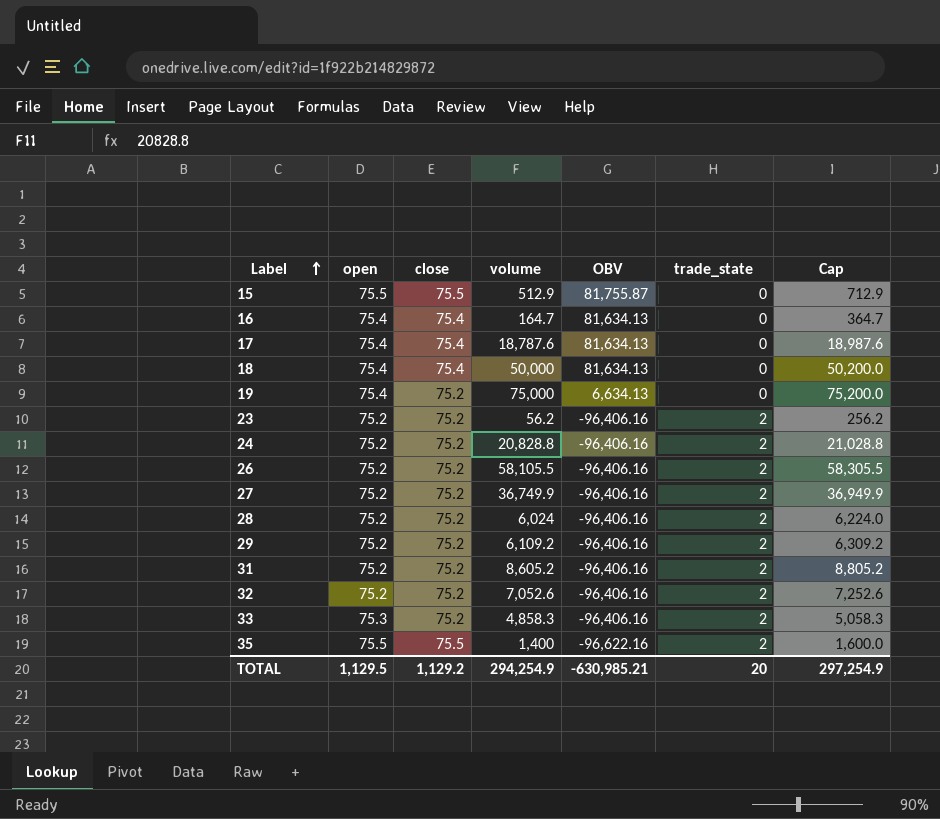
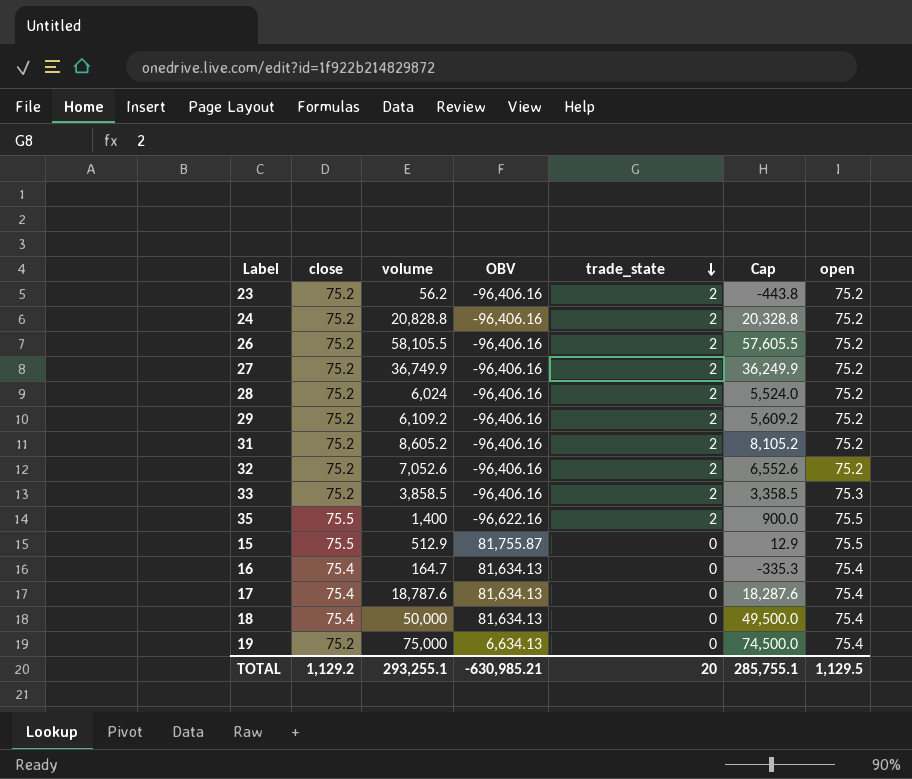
row order: Label ascending -> trade_state descending
column Cap | formula: [volume] + 200 -> [volume] - 500
column open | position: 2 -> 7
33 | volume: 4,858.3 -> 3,858.5
TOTAL | volume: 294,254.9 -> 293,255.1
TOTAL | Cap: 297,254.9 -> 285,755.1

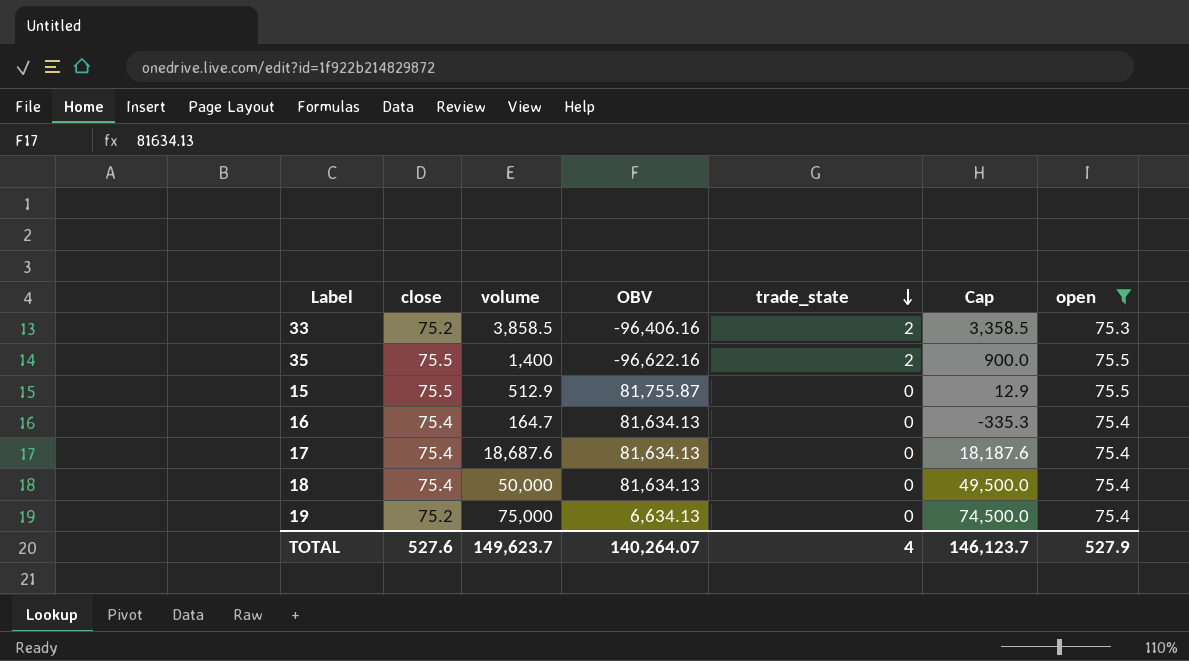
filter: none -> open != 75.2
17 | volume: 18,787.6 -> 18,687.6
17 | Cap: 18,287.6 -> 18,187.6
TOTAL | close: 1,129.2 -> 527.6
TOTAL | volume: 293,255.1 -> 149,623.7
TOTAL | OBV: -630,985.21 -> 140,264.07
TOTAL | trade_state: 20 -> 4
TOTAL | Cap: 285,755.1 -> 146,123.7
TOTAL | open: 1,129.5 -> 527.9

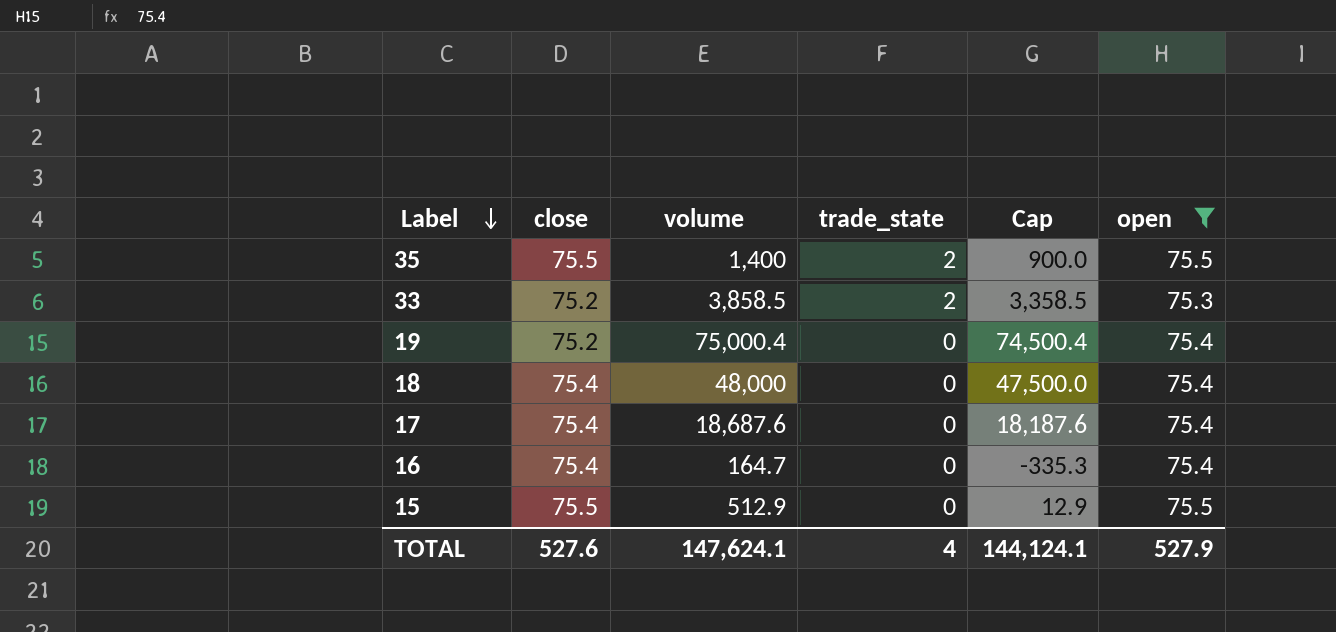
row order: trade_state descending -> Label descending
column OBV | position: 4 -> none
19 | volume: 75,000 -> 75,000.4
19 | Cap: 74,500.0 -> 74,500.4
18 | volume: 50,000 -> 48,000
18 | Cap: 49,500.0 -> 47,500.0
TOTAL | volume: 149,623.7 -> 147,624.1
TOTAL | Cap: 146,123.7 -> 144,124.1

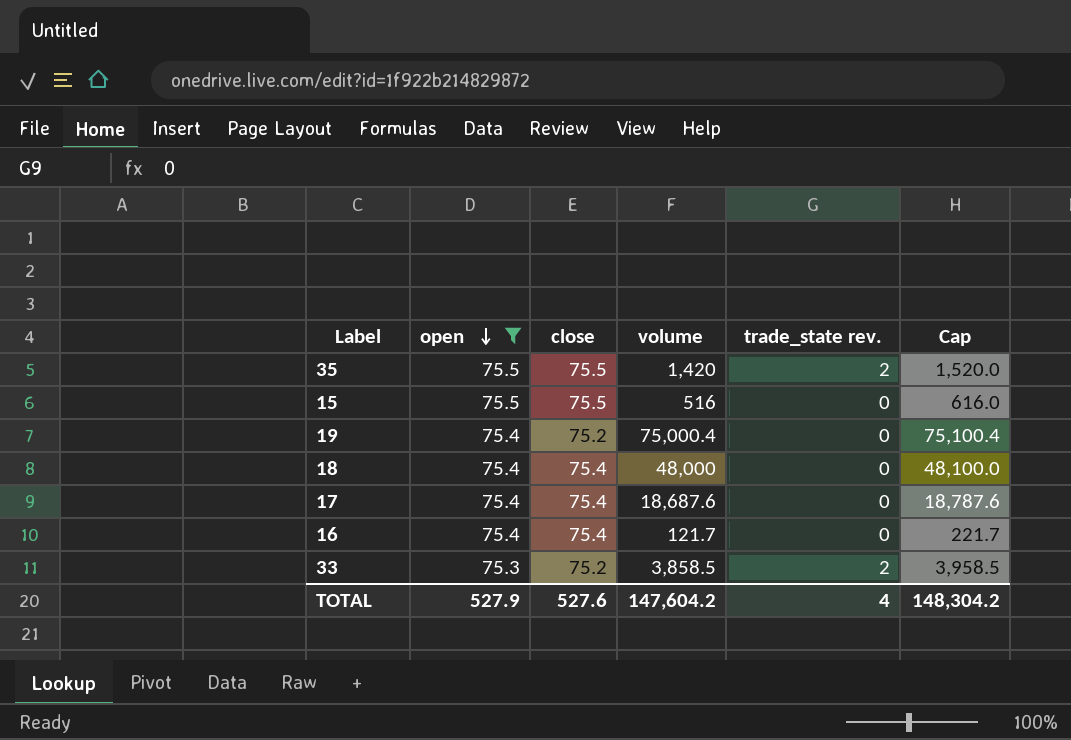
row order: Label descending -> open descending
column open | position: 6 -> 2
column name: trade_state -> trade_state rev.
column Cap | formula: [volume] - 500 -> [volume] + 100
35 | volume: 1,400 -> 1,420
15 | volume: 512.9 -> 516
16 | volume: 164.7 -> 121.7
TOTAL | volume: 147,624.1 -> 147,604.2
TOTAL | Cap: 144,124.1 -> 148,304.2

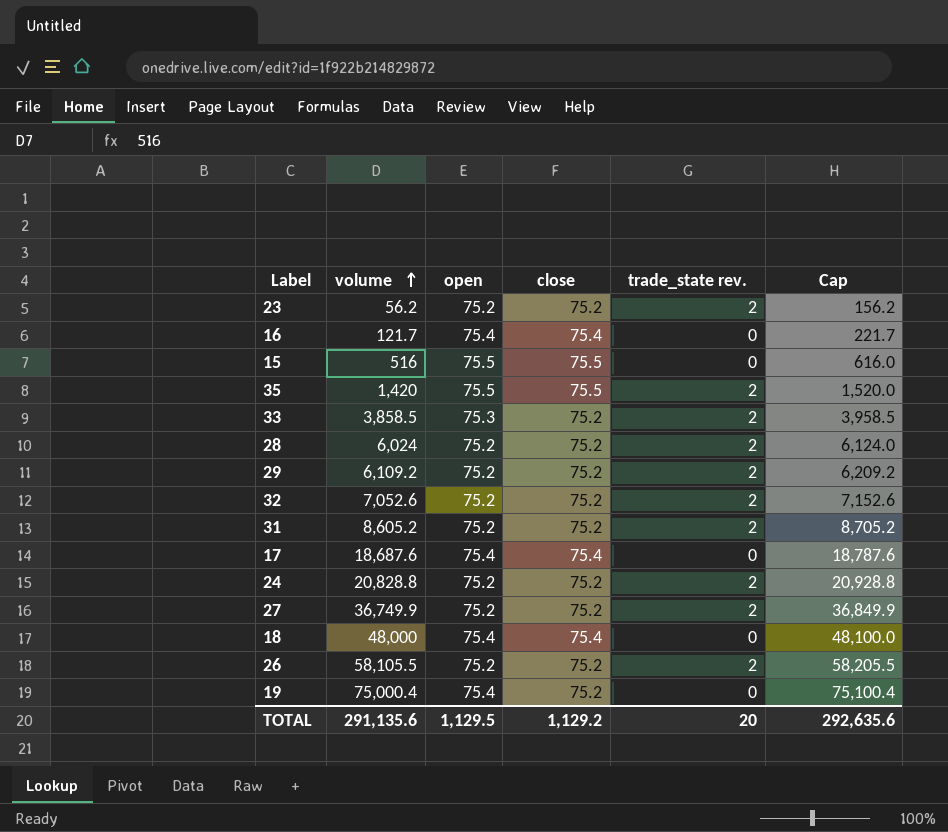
filter: open != 75.2 -> none
row order: open descending -> volume ascending
column volume | position: 4 -> 2
TOTAL | volume: 147,604.2 -> 291,135.6
TOTAL | open: 527.9 -> 1,129.5
TOTAL | close: 527.6 -> 1,129.2
TOTAL | trade_state rev.: 4 -> 20
TOTAL | Cap: 148,304.2 -> 292,635.6

